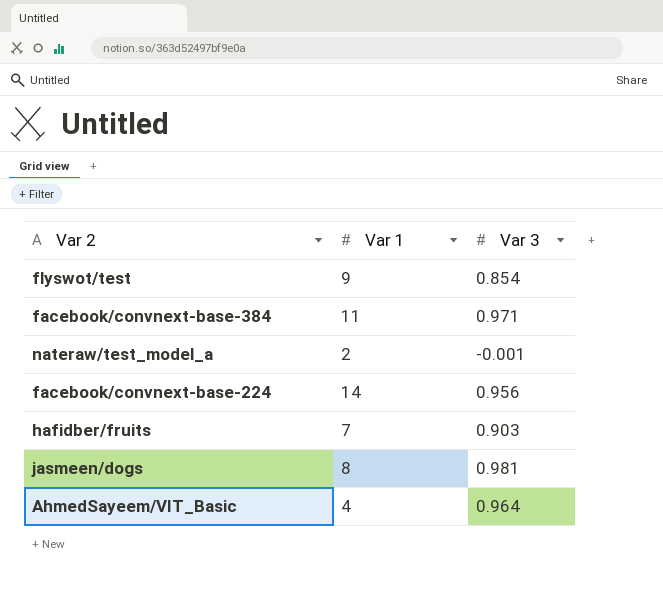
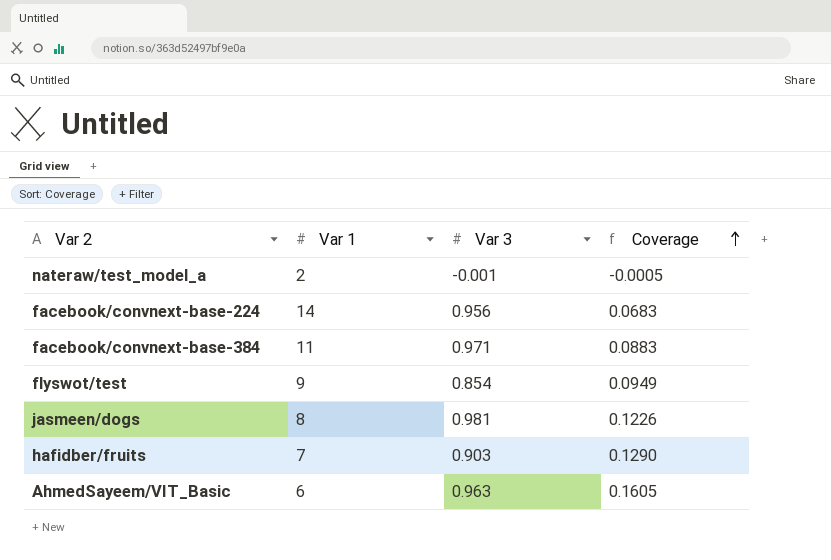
row order: none -> Coverage ascending
column Coverage | formula: none -> [Var 3] / [Var 1]
AhmedSayeem/VIT_Basic | Var 1: 4 -> 6
AhmedSayeem/VIT_Basic | Var 3: 0.964 -> 0.963

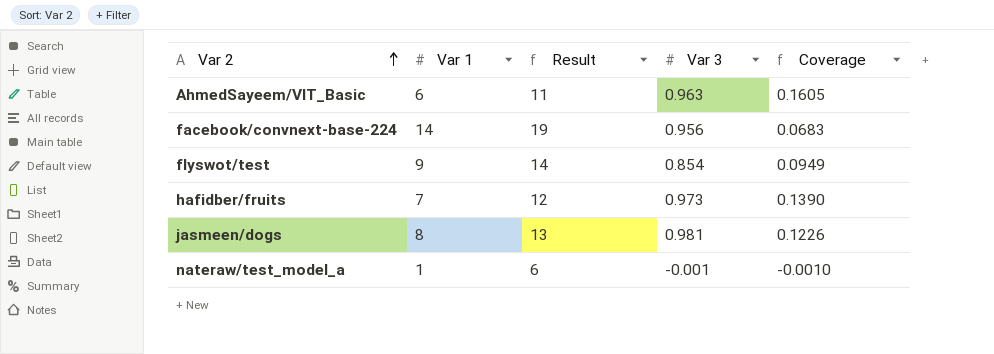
row order: Coverage ascending -> Var 2 ascending
column Result | formula: none -> [Var 1] + 5
row facebook/convnext-base-384: 11 | 0.971 | 0.0883 -> none
hafidber/fruits | Var 3: 0.903 -> 0.973
hafidber/fruits | Coverage: 0.1290 -> 0.1390
nateraw/test_model_a | Var 1: 2 -> 1
nateraw/test_model_a | Coverage: -0.0005 -> -0.0010

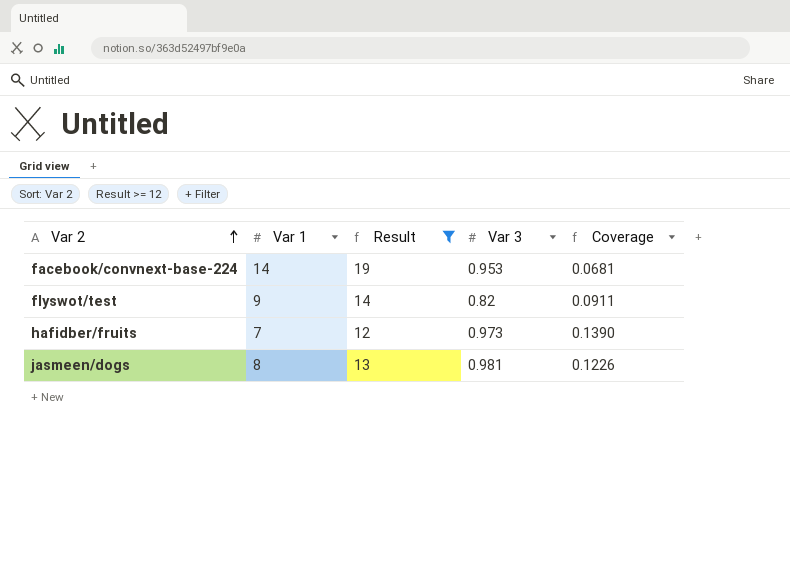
filter: none -> Result >= 12
facebook/convnext-base-224 | Var 3: 0.956 -> 0.953
facebook/convnext-base-224 | Coverage: 0.0683 -> 0.0681
flyswot/test | Var 3: 0.854 -> 0.82
flyswot/test | Coverage: 0.0949 -> 0.0911

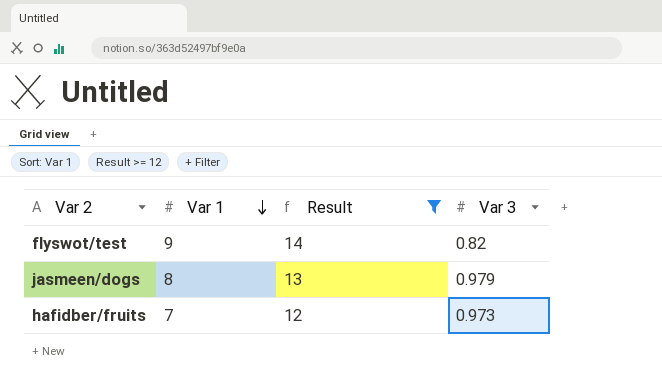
row order: Var 2 ascending -> Var 1 descending
column Coverage | formula: [Var 3] / [Var 1] -> none
row facebook/convnext-base-224: 14 | 19 | 0.953 | 0.0681 -> none
jasmeen/dogs | Var 3: 0.981 -> 0.979

